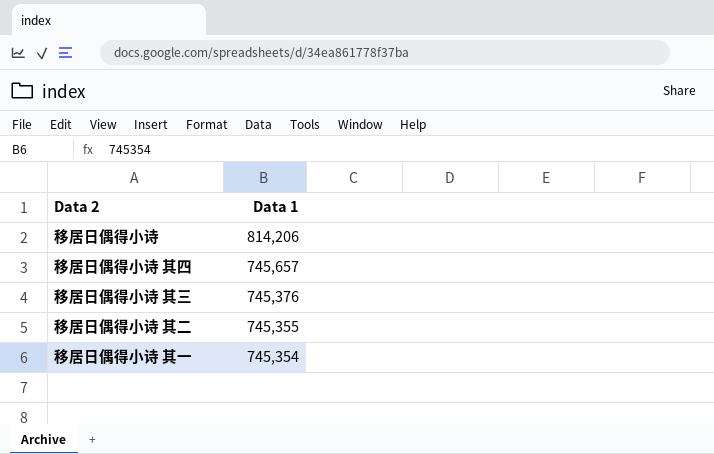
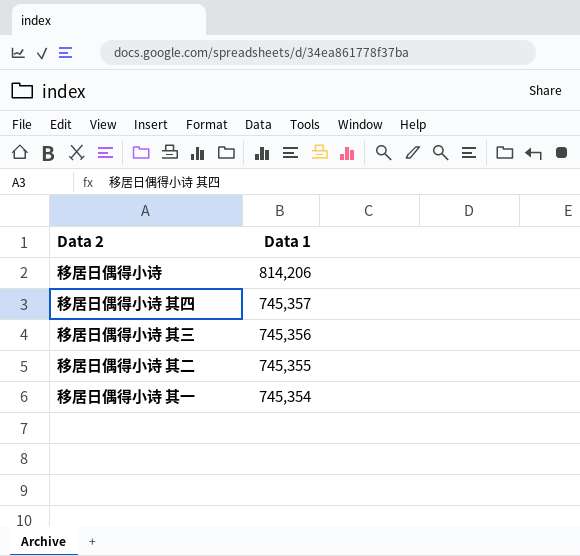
移居日偶得小诗 其四 | Data 1: 745,657 -> 745,357
移居日偶得小诗 其三 | Data 1: 745,376 -> 745,356

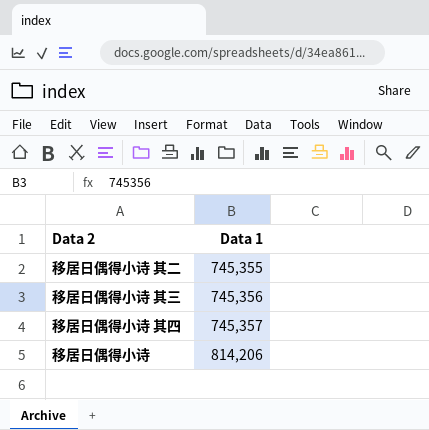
row order: Data 1 descending -> Data 1 ascending
row 移居日偶得小诗 其一: 745,354 -> none

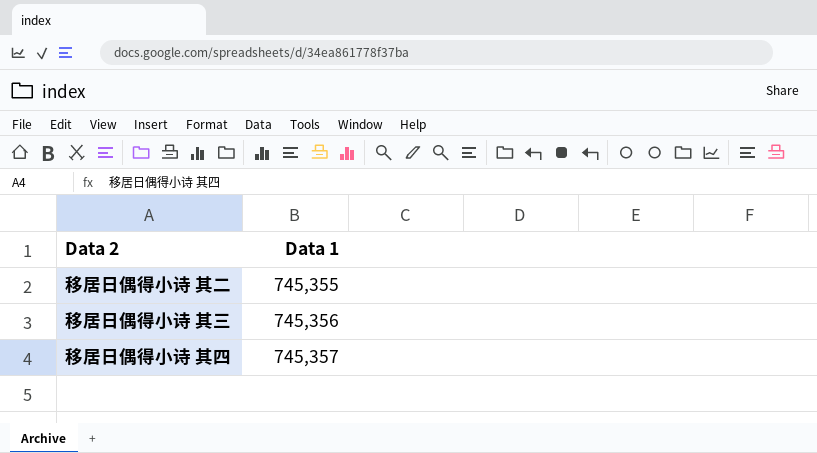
row 移居日偶得小诗: 814,206 -> none

